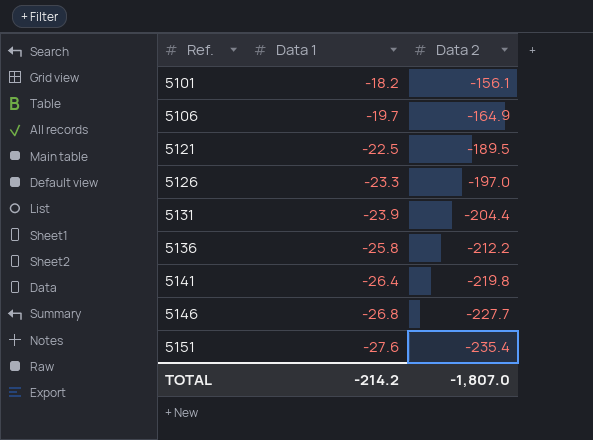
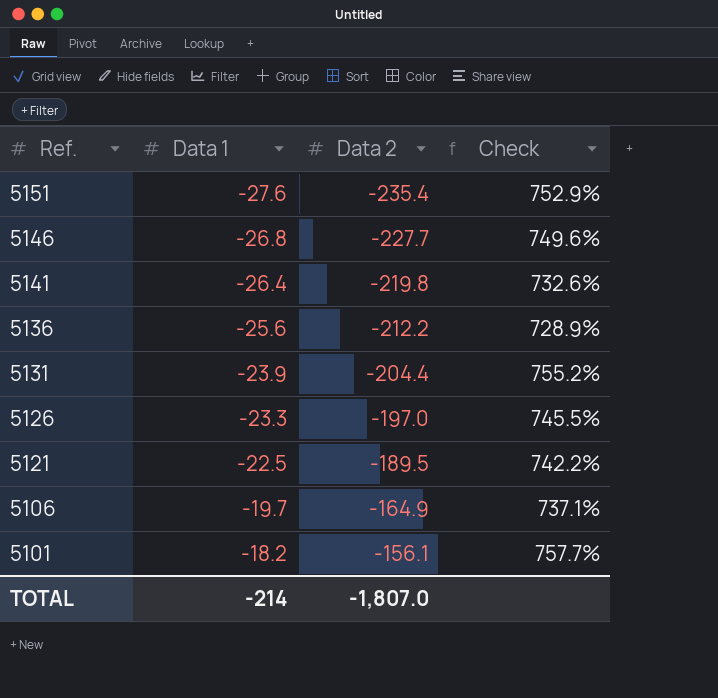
row order: Ref. ascending -> Ref. descending
column Check | formula: none -> ([Data 2] - [Data 1]) / [Data 1]
5136 | Data 1: -25.8 -> -25.6
TOTAL | Data 1: -214.2 -> -214

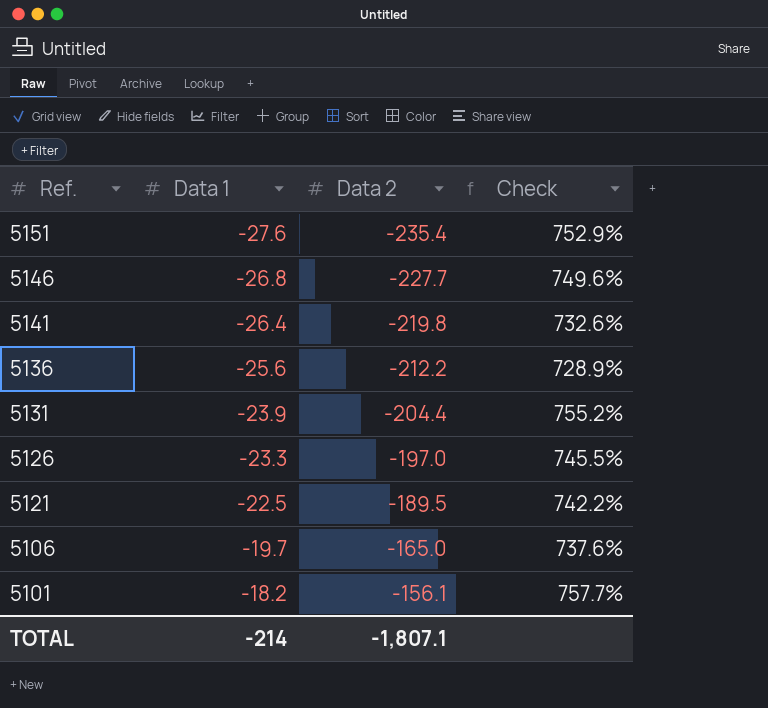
5106 | Data 2: -164.9 -> -165.0
5106 | Check: 737.1% -> 737.6%
TOTAL | Data 2: -1,807.0 -> -1,807.1

